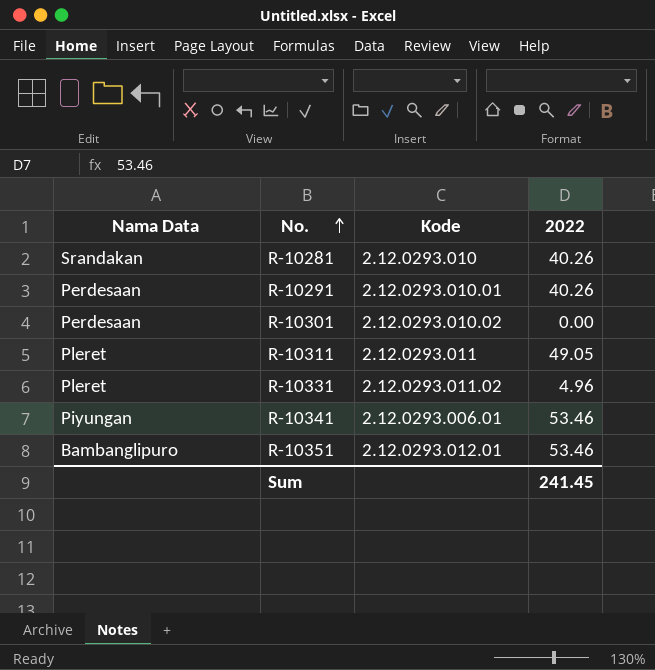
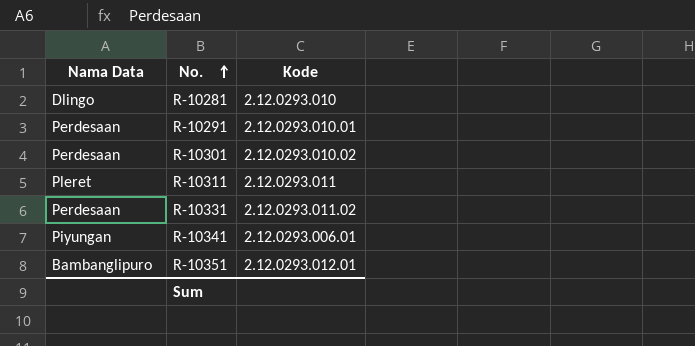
column 2022 | position: 4 -> none
R-10281 | Nama Data: Srandakan -> Dlingo
R-10331 | Nama Data: Pleret -> Perdesaan

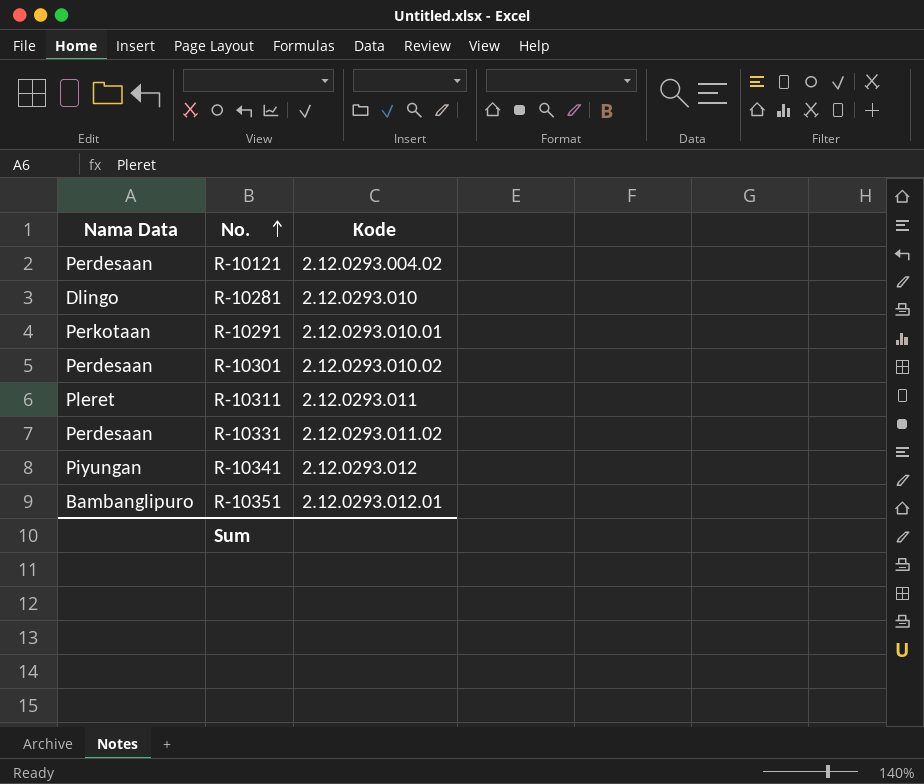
row R-10121: none -> Perdesaan | 2.12.0293.004.02
R-10291 | Nama Data: Perdesaan -> Perkotaan
R-10341 | Kode: 2.12.0293.006.01 -> 2.12.0293.012

